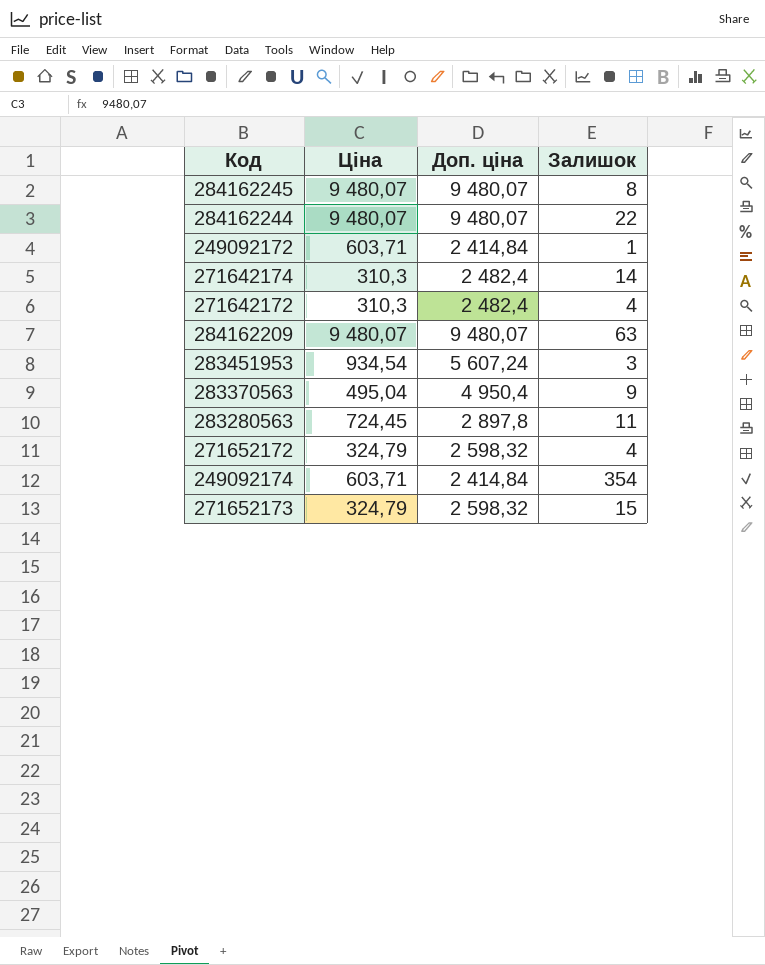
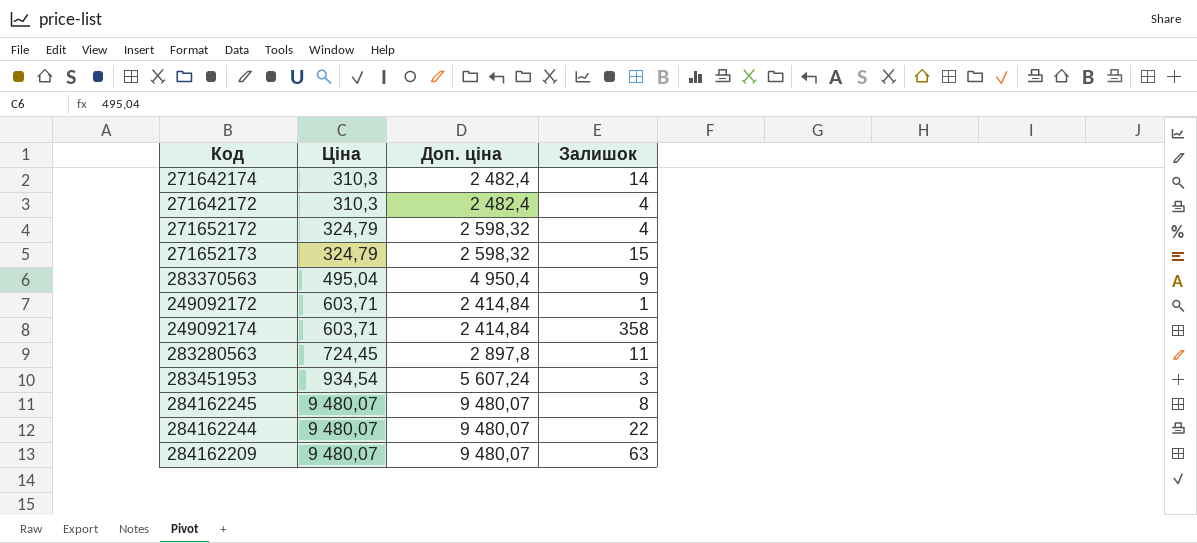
row order: none -> Ціна ascending
249092174 | Залишок: 354 -> 358

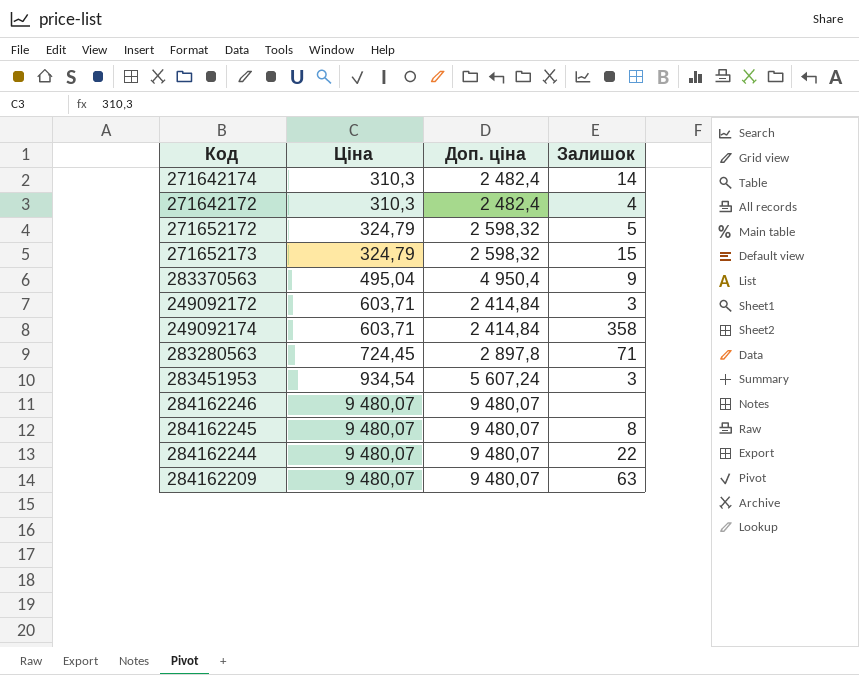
271652172 | Залишок: 4 -> 5
249092172 | Залишок: 1 -> 3
283280563 | Залишок: 11 -> 71
row 284162246: none -> 9 480,07 | 9 480,07 | none

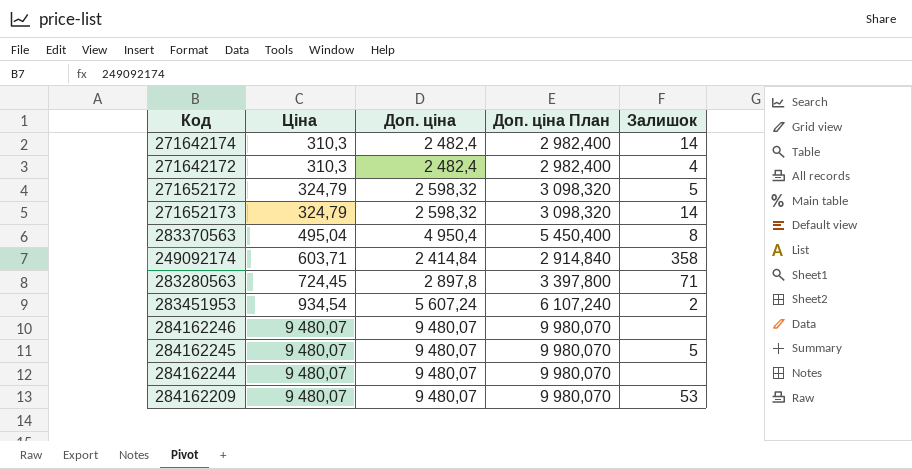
column Доп. ціна План | formula: none -> [Доп. ціна] + 500
row 249092172: 603,71 | 2 414,84 | 3 -> none
271652173 | Залишок: 15 -> 14
283370563 | Залишок: 9 -> 8
283451953 | Залишок: 3 -> 2
284162245 | Залишок: 8 -> 5
284162244 | Залишок: 22 -> none
284162209 | Залишок: 63 -> 53

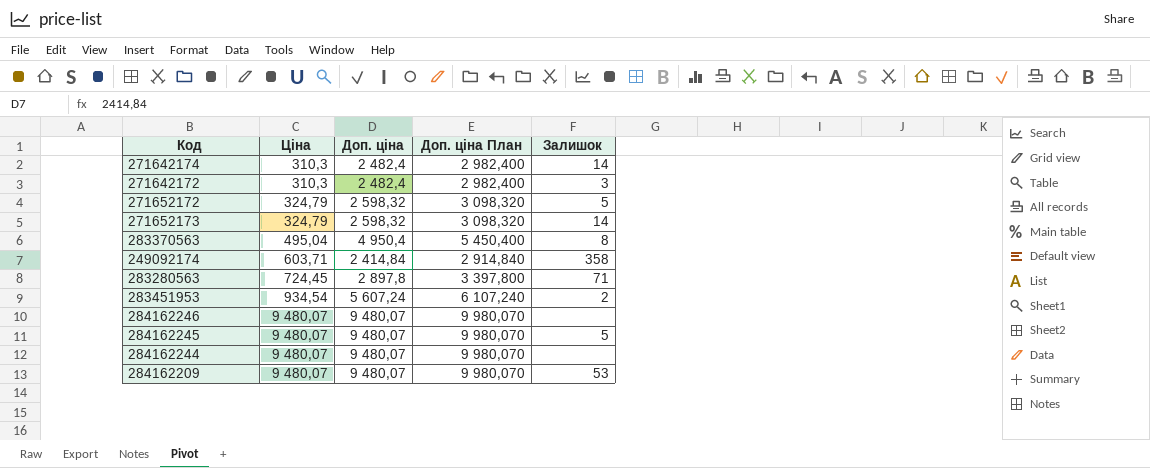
271642172 | Залишок: 4 -> 3

